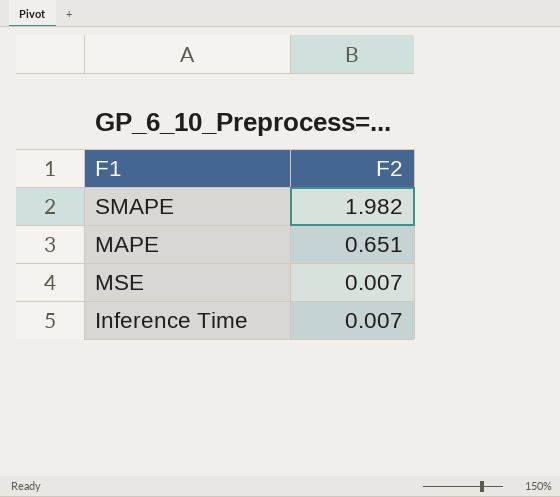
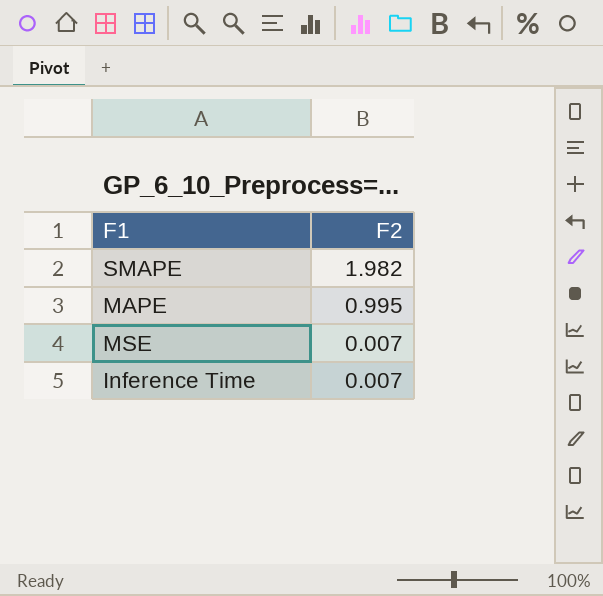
MAPE | F2: 0.651 -> 0.995

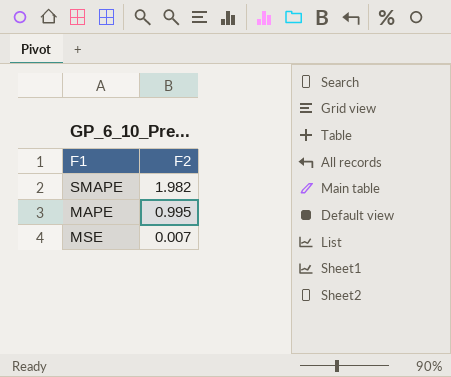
row Inference Time: 0.007 -> none

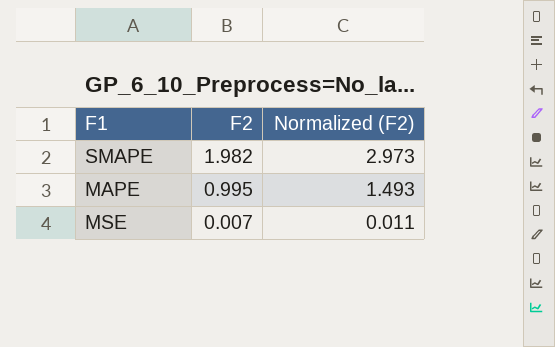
column Normalized (F2) | formula: none -> [F2] * 1.5

